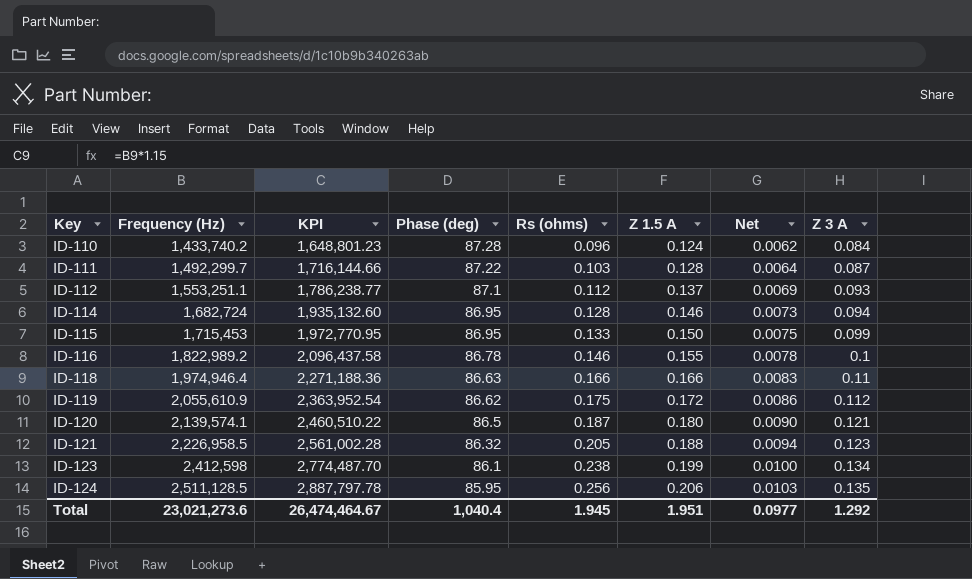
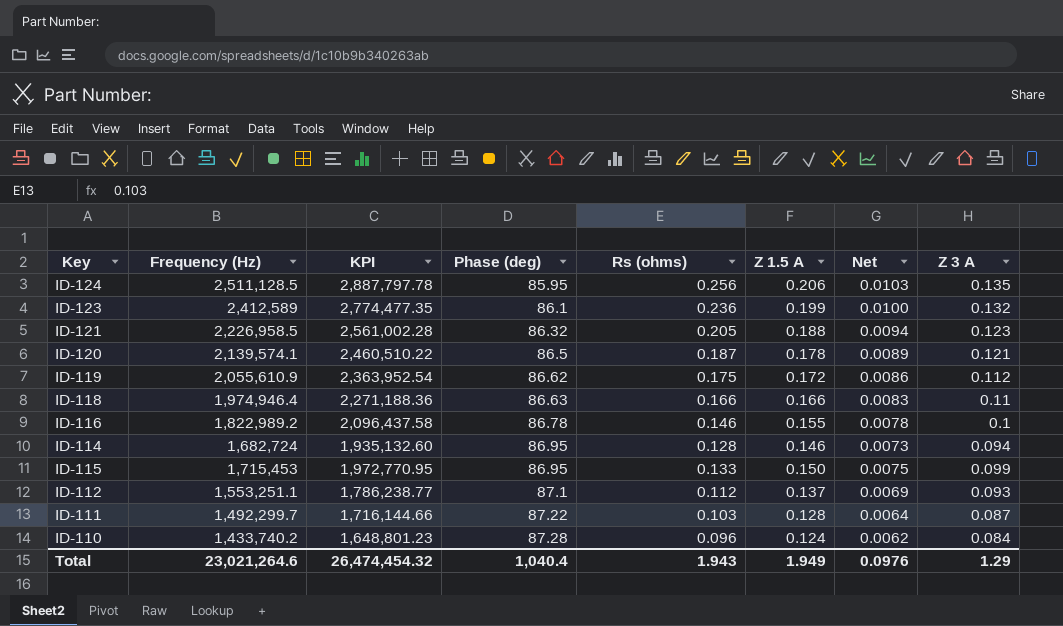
row order: Key ascending -> Phase (deg) ascending
ID-123 | Frequency (Hz): 2,412,598 -> 2,412,589
ID-123 | KPI: 2,774,487.70 -> 2,774,477.35
ID-123 | Rs (ohms): 0.238 -> 0.236
ID-123 | Z 3 A: 0.134 -> 0.132
ID-120 | Z 1.5 A: 0.180 -> 0.178
ID-120 | Net: 0.0090 -> 0.0089
Total | Frequency (Hz): 23,021,273.6 -> 23,021,264.6
Total | KPI: 26,474,464.67 -> 26,474,454.32
Total | Rs (ohms): 1.945 -> 1.943
Total | Z 1.5 A: 1.951 -> 1.949
Total | Net: 0.0977 -> 0.0976
Total | Z 3 A: 1.292 -> 1.29

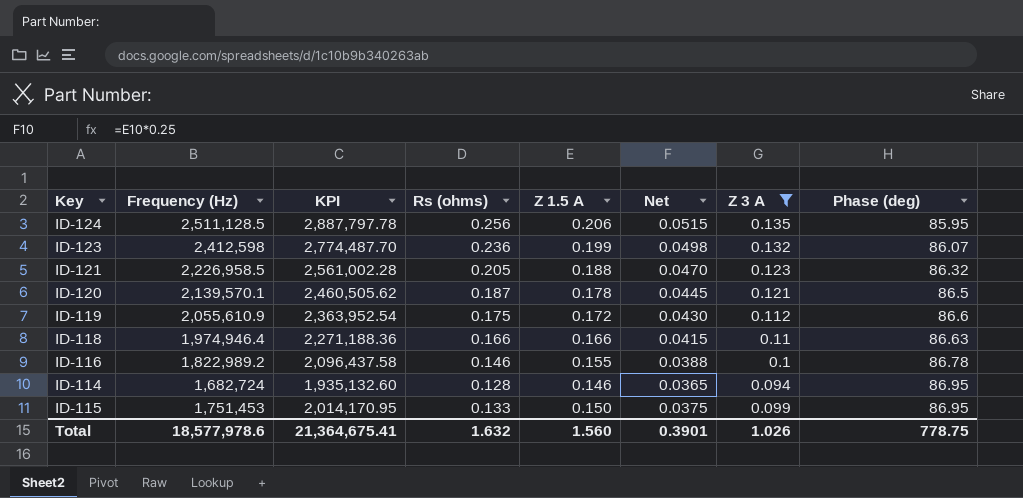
filter: none -> Z 3 A >= 0.094
column Net | formula: [Z 1.5 A] * 0.05 -> [Z 1.5 A] * 0.25
column Phase (deg) | position: 4 -> 8
ID-123 | Frequency (Hz): 2,412,589 -> 2,412,598
ID-123 | KPI: 2,774,477.35 -> 2,774,487.70
ID-123 | Phase (deg): 86.1 -> 86.07
ID-120 | Frequency (Hz): 2,139,574.1 -> 2,139,570.1
ID-120 | KPI: 2,460,510.22 -> 2,460,505.62
ID-119 | Phase (deg): 86.62 -> 86.6
ID-115 | Frequency (Hz): 1,715,453 -> 1,751,453
ID-115 | KPI: 1,972,770.95 -> 2,014,170.95
Total | Frequency (Hz): 23,021,264.6 -> 18,577,978.6
Total | KPI: 26,474,454.32 -> 21,364,675.41
Total | Rs (ohms): 1.943 -> 1.632
Total | Z 1.5 A: 1.949 -> 1.560
Total | Net: 0.0976 -> 0.3901
Total | Z 3 A: 1.29 -> 1.026
Total | Phase (deg): 1,040.4 -> 778.75

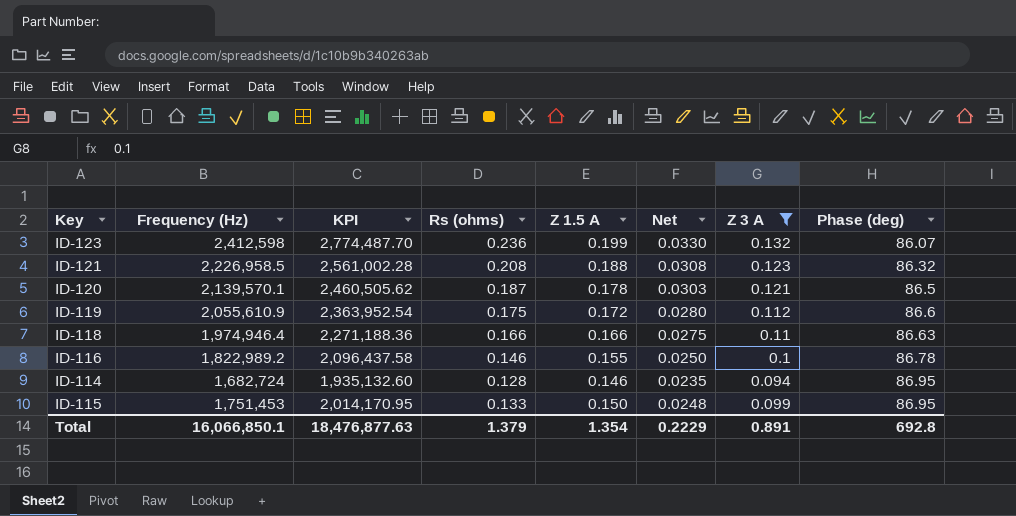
column Net | formula: [Z 1.5 A] * 0.25 -> [Z 3 A] * 0.25
row ID-124: 2,511,128.5 | 2,887,797.78 | 0.256 | 0.206 | 0.0515 | 0.135 | 85.95 -> none
ID-121 | Rs (ohms): 0.205 -> 0.208
Total | Frequency (Hz): 18,577,978.6 -> 16,066,850.1
Total | KPI: 21,364,675.41 -> 18,476,877.63
Total | Rs (ohms): 1.632 -> 1.379
Total | Z 1.5 A: 1.560 -> 1.354
Total | Net: 0.3901 -> 0.2229
Total | Z 3 A: 1.026 -> 0.891
Total | Phase (deg): 778.75 -> 692.8

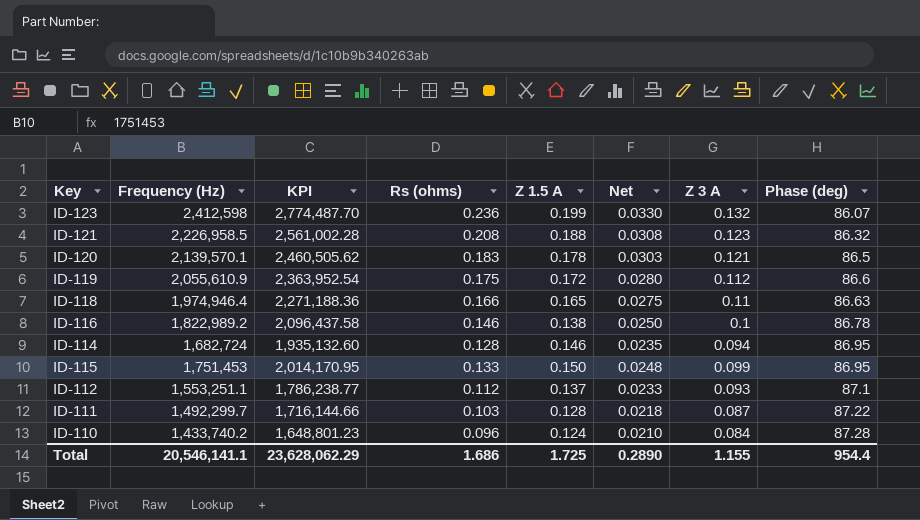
filter: Z 3 A >= 0.094 -> none
ID-120 | Rs (ohms): 0.187 -> 0.183
ID-118 | Z 1.5 A: 0.166 -> 0.165
ID-116 | Z 1.5 A: 0.155 -> 0.138
Total | Frequency (Hz): 16,066,850.1 -> 20,546,141.1
Total | KPI: 18,476,877.63 -> 23,628,062.29
Total | Rs (ohms): 1.379 -> 1.686
Total | Z 1.5 A: 1.354 -> 1.725
Total | Net: 0.2229 -> 0.2890
Total | Z 3 A: 0.891 -> 1.155
Total | Phase (deg): 692.8 -> 954.4

